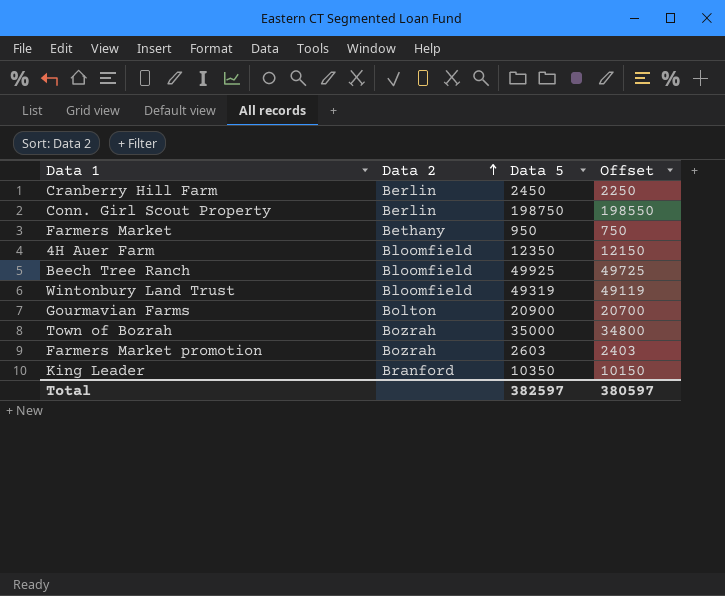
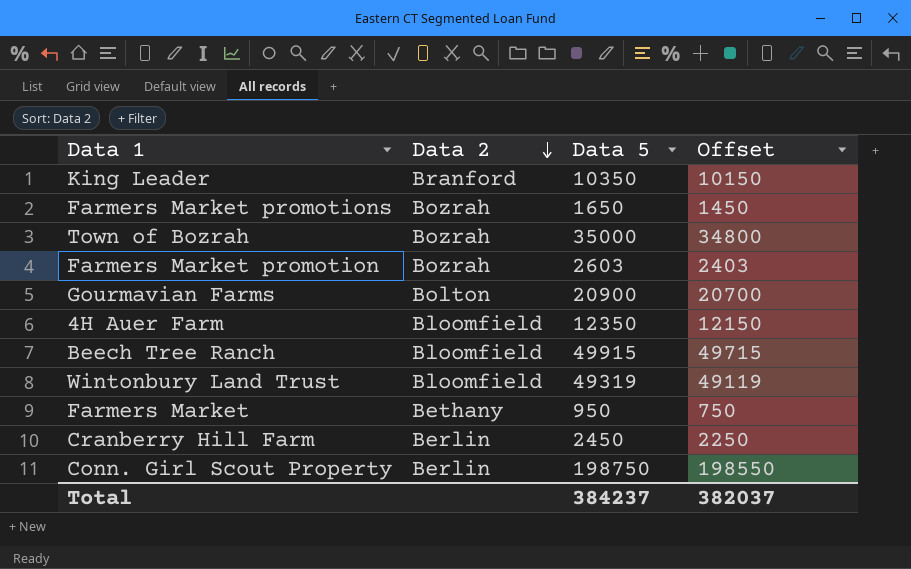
row order: Data 2 ascending -> Data 2 descending
row Farmers Market promotions: none -> Bozrah | 1650 | 1450
Beech Tree Ranch | Data 5: 49925 -> 49915
Beech Tree Ranch | Offset: 49725 -> 49715
Total | Data 5: 382597 -> 384237
Total | Offset: 380597 -> 382037

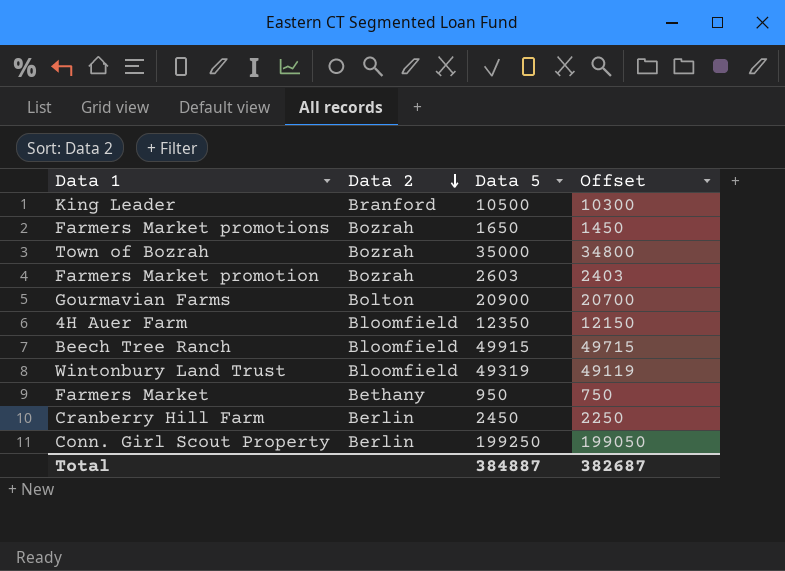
King Leader | Data 5: 10350 -> 10500
King Leader | Offset: 10150 -> 10300
Conn. Girl Scout Property | Data 5: 198750 -> 199250
Conn. Girl Scout Property | Offset: 198550 -> 199050
Total | Data 5: 384237 -> 384887
Total | Offset: 382037 -> 382687

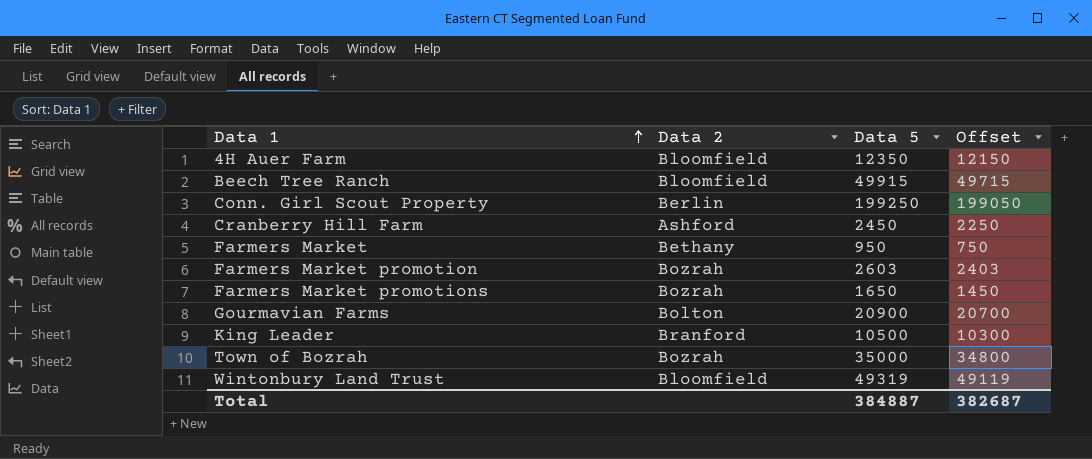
row order: Data 2 descending -> Data 1 ascending
Cranberry Hill Farm | Data 2: Berlin -> Ashford

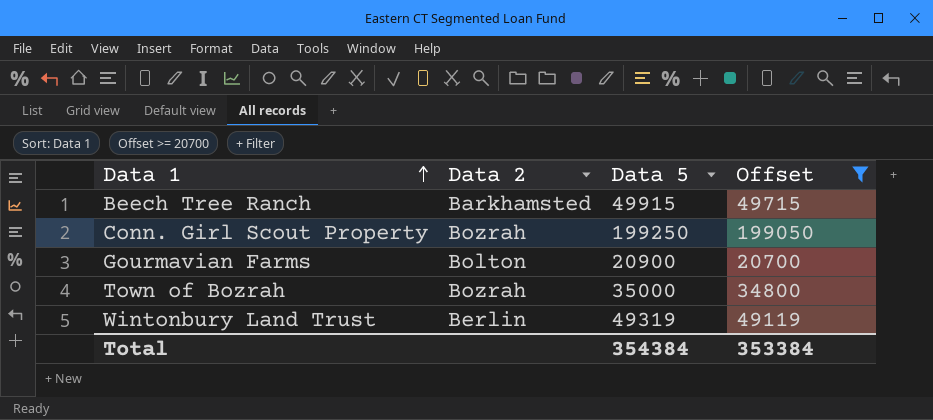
filter: none -> Offset >= 20700
Beech Tree Ranch | Data 2: Bloomfield -> Barkhamsted
Conn. Girl Scout Property | Data 2: Berlin -> Bozrah
Wintonbury Land Trust | Data 2: Bloomfield -> Berlin
Total | Data 5: 384887 -> 354384
Total | Offset: 382687 -> 353384

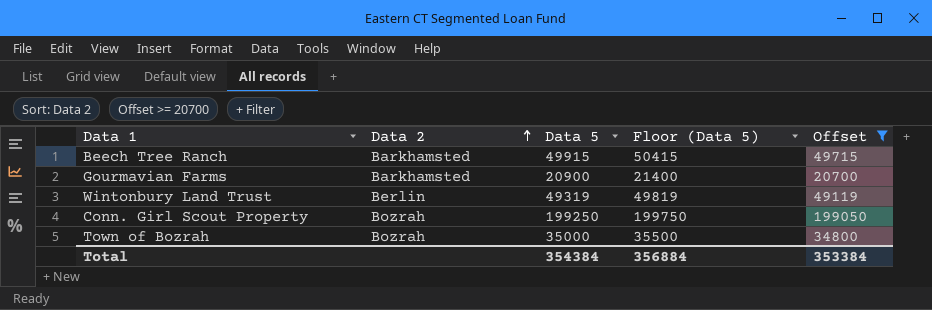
row order: Data 1 ascending -> Data 2 ascending
column Floor (Data 5) | formula: none -> [Data 5] + 500
Gourmavian Farms | Data 2: Bolton -> Barkhamsted

